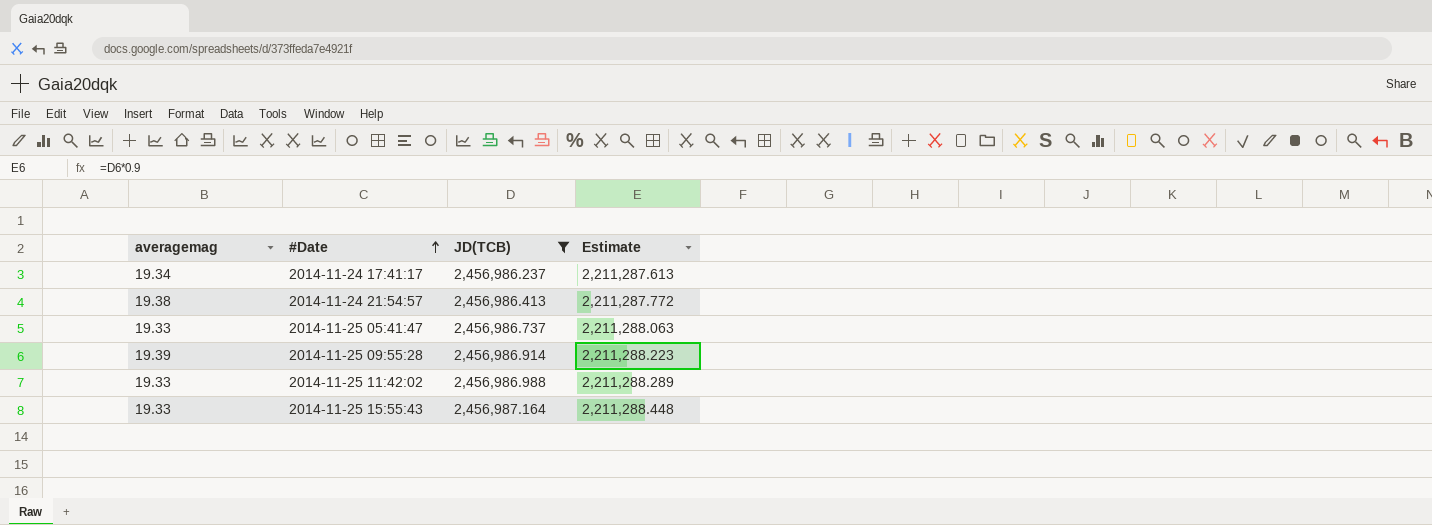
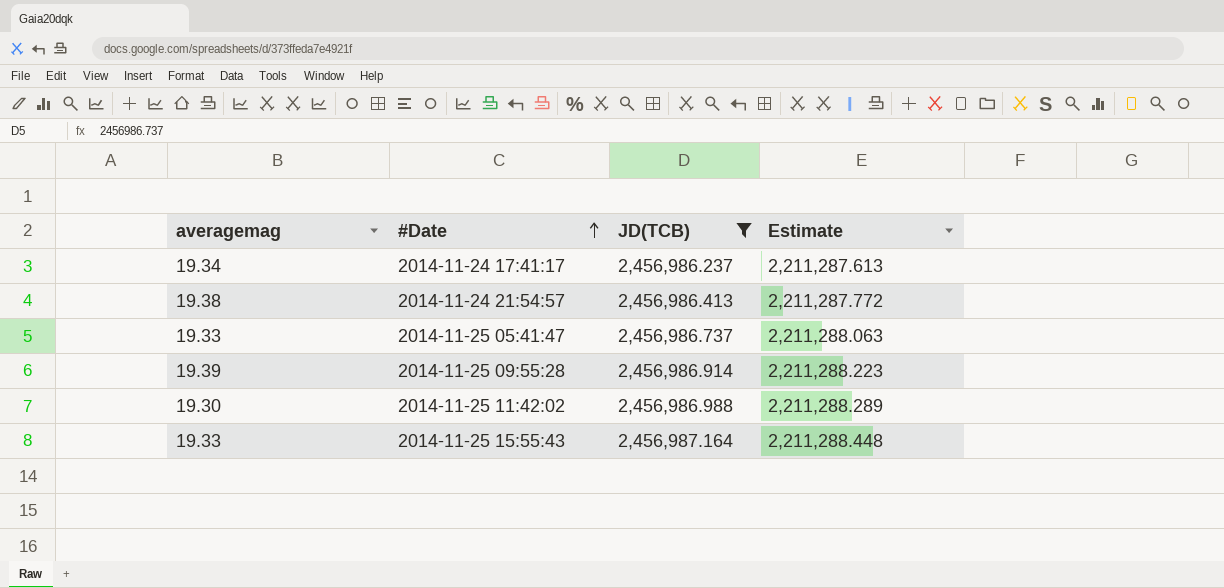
2014-11-25 11:42:02 | averagemag: 19.33 -> 19.30

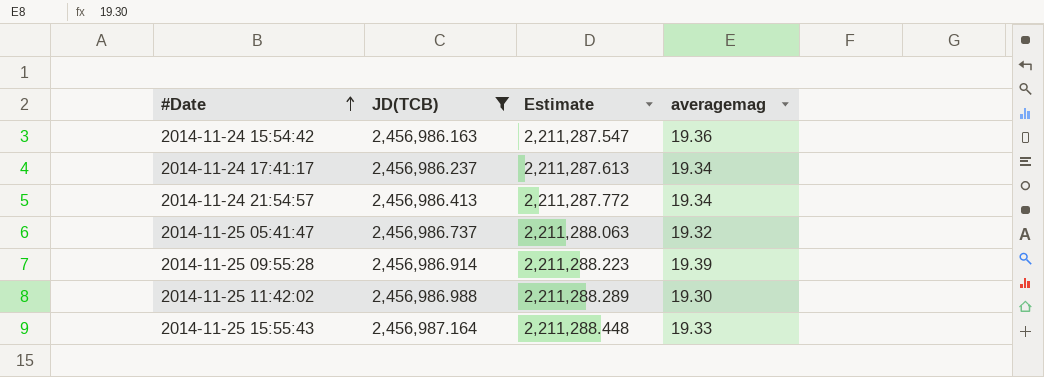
column averagemag | position: 1 -> 4
row 2014-11-24 15:54:42: none -> 2,456,986.163 | 2,211,287.547 | 19.36
2014-11-24 21:54:57 | averagemag: 19.38 -> 19.34
2014-11-25 05:41:47 | averagemag: 19.33 -> 19.32

